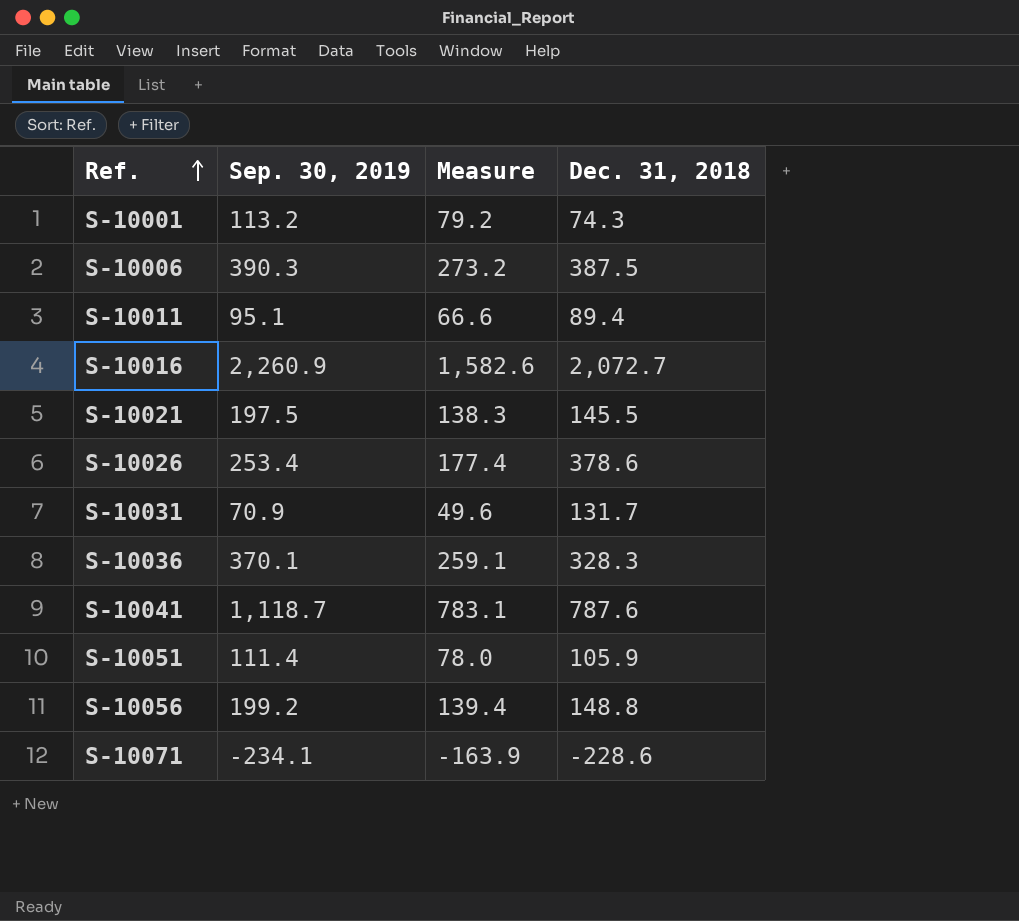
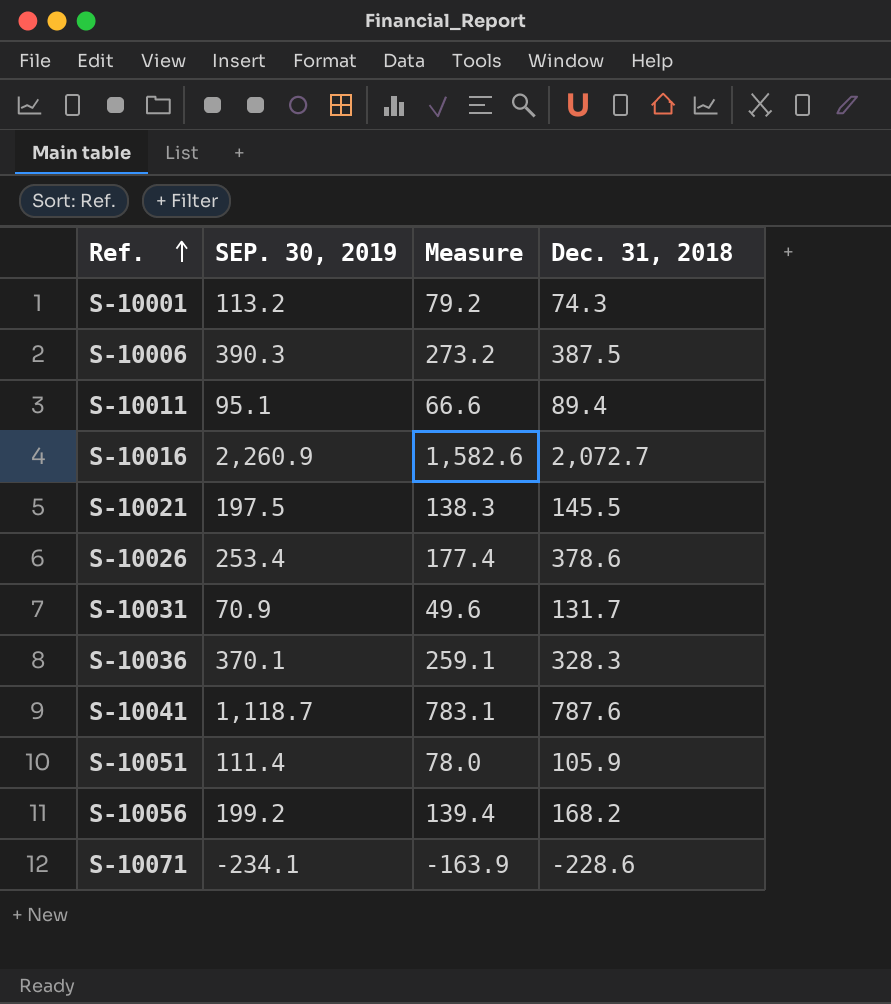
column name: Sep. 30, 2019 -> SEP. 30, 2019
S-10056 | Dec. 31, 2018: 148.8 -> 168.2

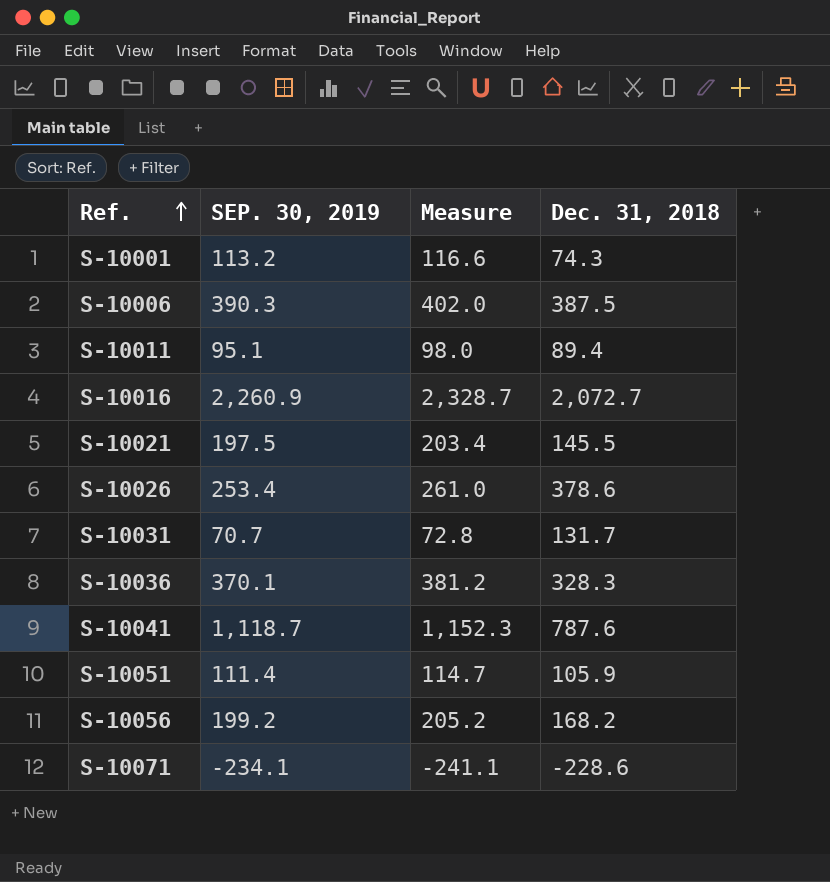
column Measure | formula: [SEP. 30, 2019] * 0.7 -> [SEP. 30, 2019] * 1.03
S-10031 | SEP. 30, 2019: 70.9 -> 70.7

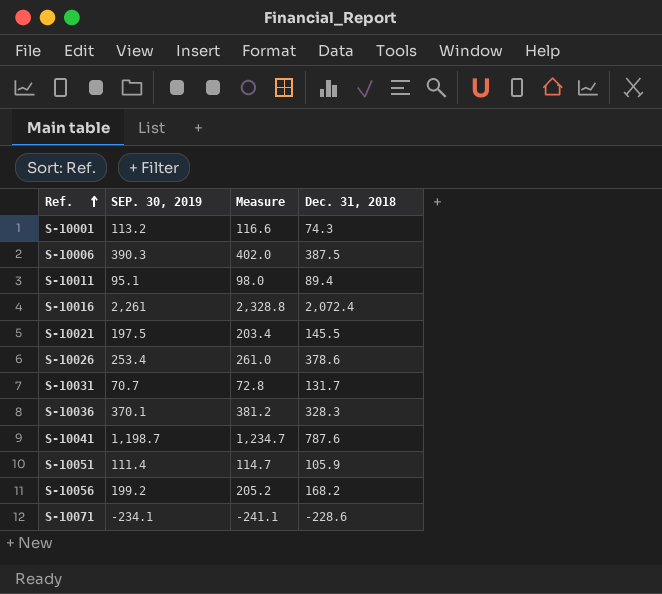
S-10016 | SEP. 30, 2019: 2,260.9 -> 2,261
S-10016 | Measure: 2,328.7 -> 2,328.8
S-10016 | Dec. 31, 2018: 2,072.7 -> 2,072.4
S-10041 | SEP. 30, 2019: 1,118.7 -> 1,198.7
S-10041 | Measure: 1,152.3 -> 1,234.7

